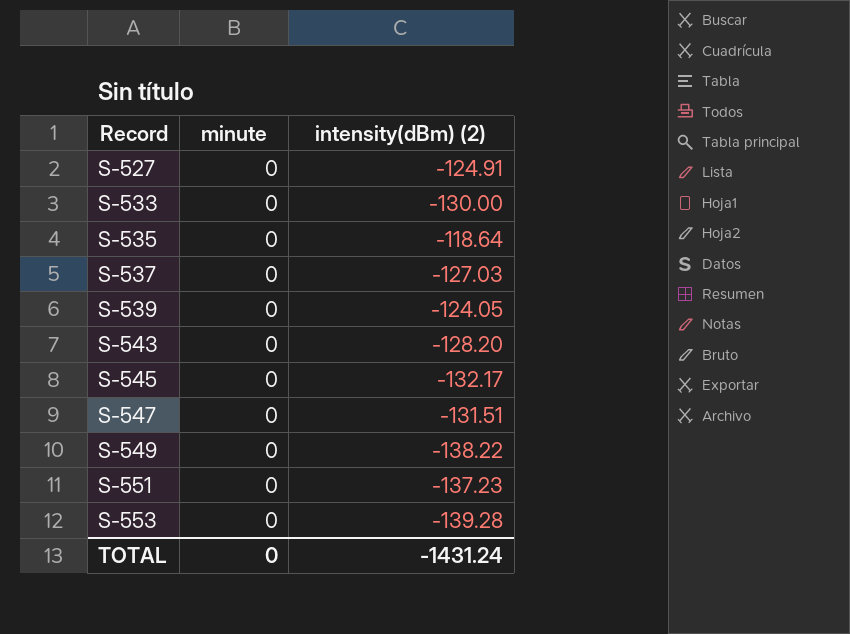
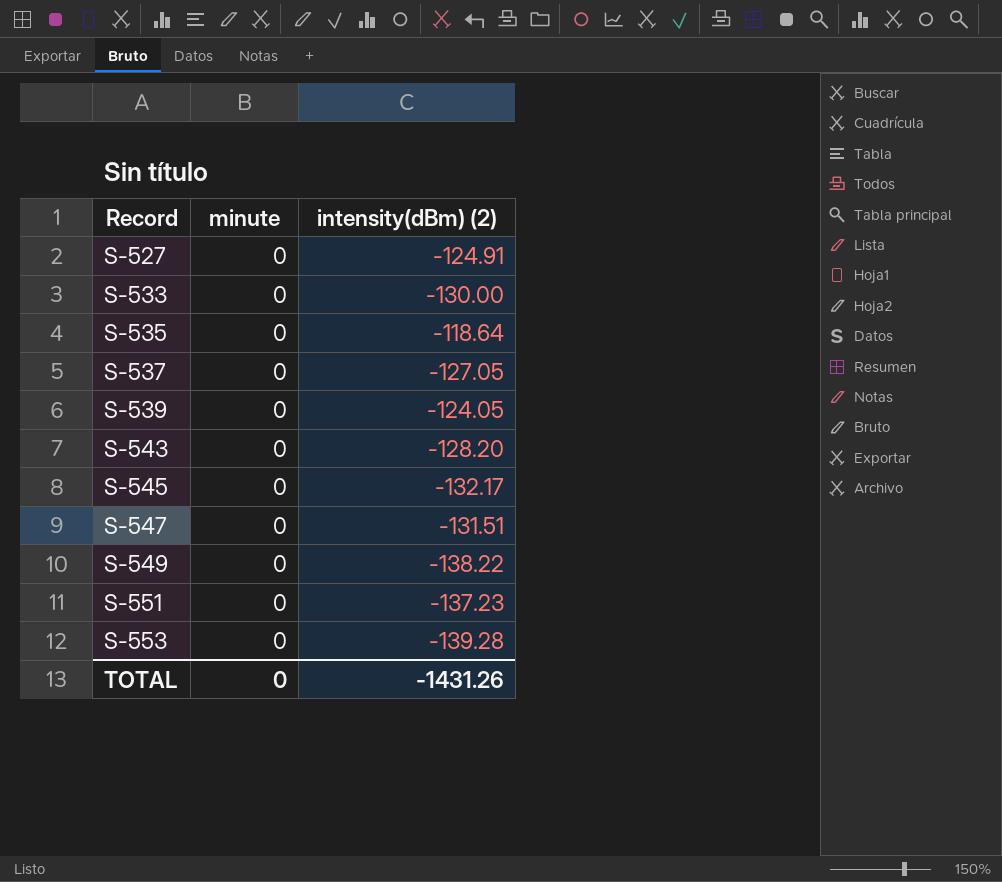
S-537 | intensity(dBm) (2): -127.03 -> -127.05
TOTAL | intensity(dBm) (2): -1431.24 -> -1431.26

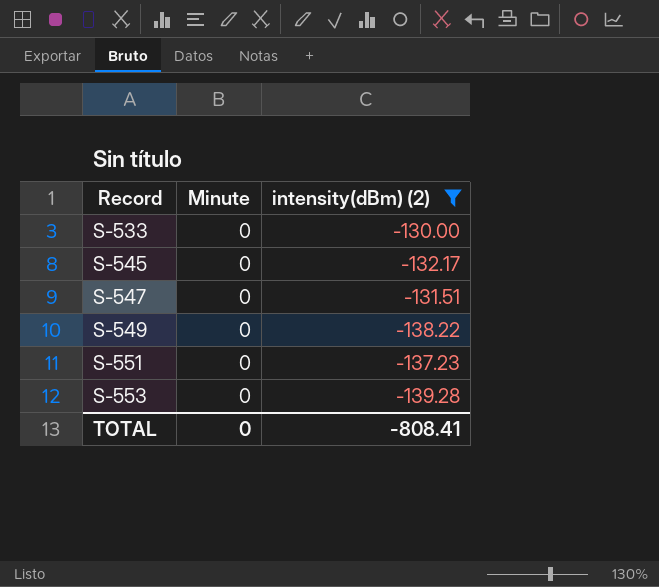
filter: none -> intensity(dBm) (2) <= -130.00
column name: minute -> Minute
TOTAL | intensity(dBm) (2): -1431.26 -> -808.41

